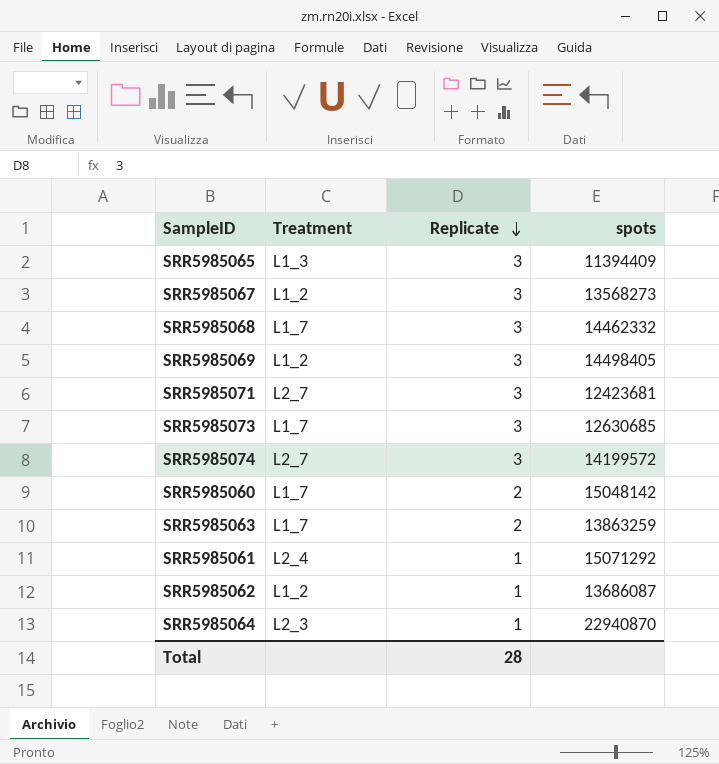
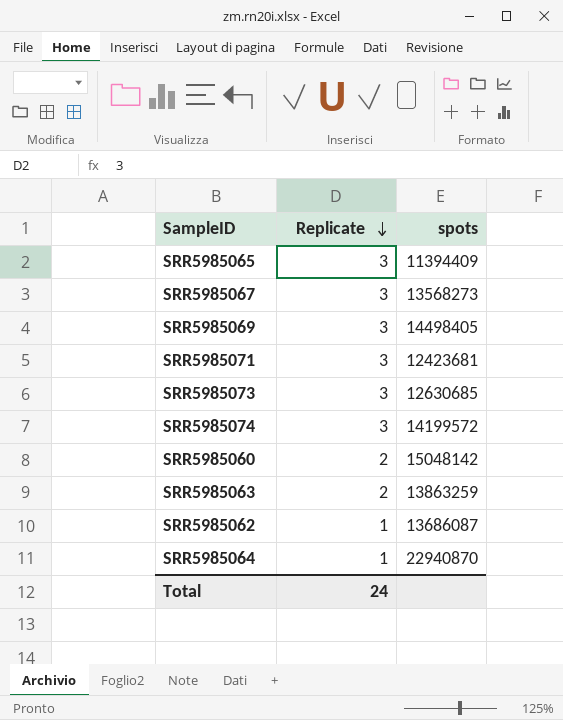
column Treatment | position: 2 -> none
row SRR5985068: L1_7 | 3 | 14462332 -> none
row SRR5985061: L2_4 | 1 | 15071292 -> none
Total | Replicate: 28 -> 24

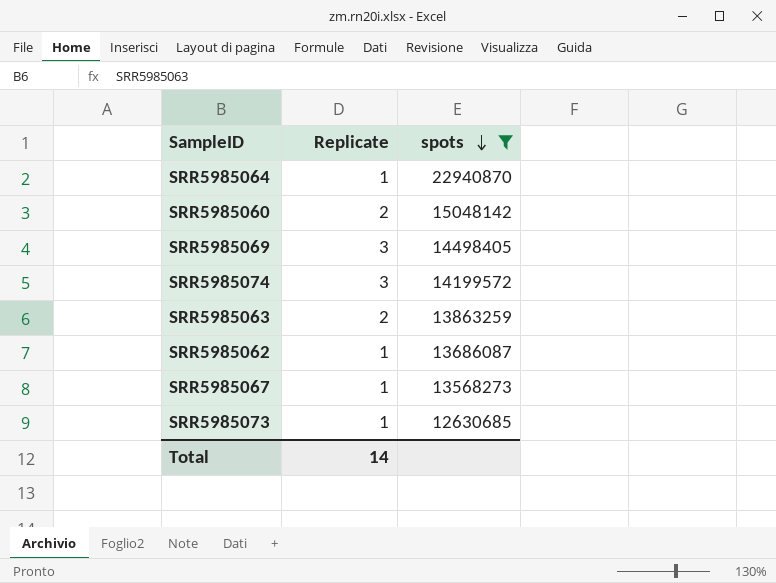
filter: none -> spots >= 12630685
row order: Replicate descending -> spots descending
SRR5985067 | Replicate: 3 -> 1
SRR5985073 | Replicate: 3 -> 1
Total | Replicate: 24 -> 14

